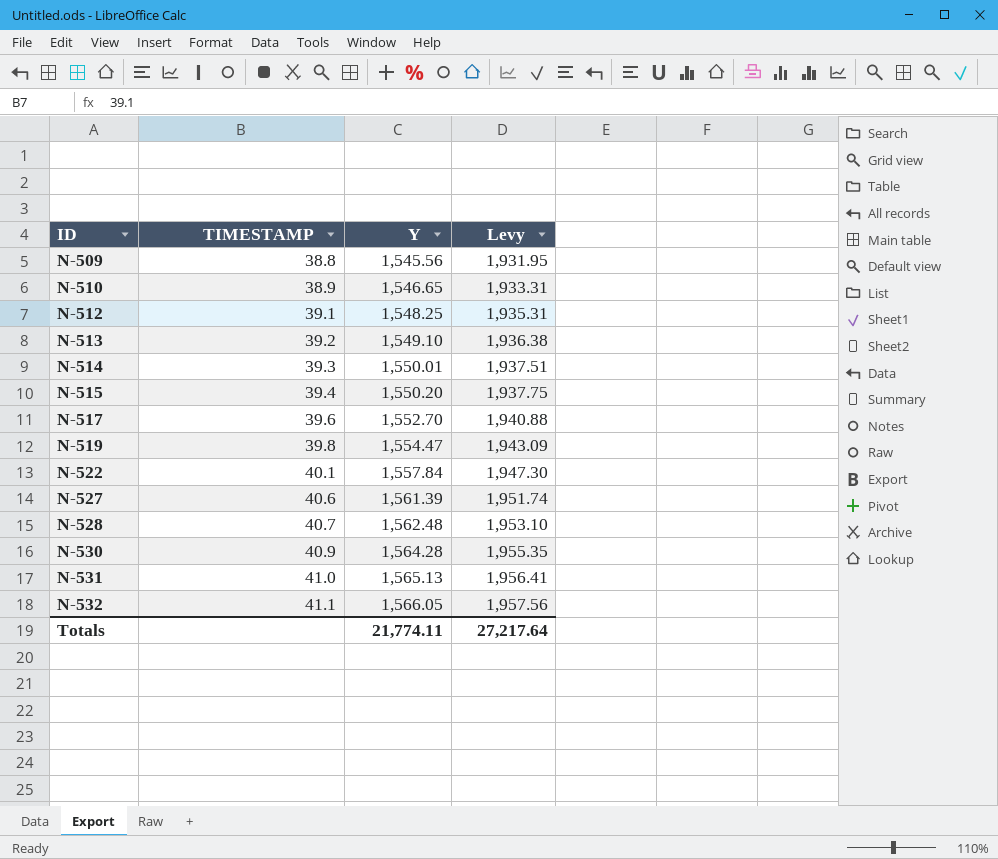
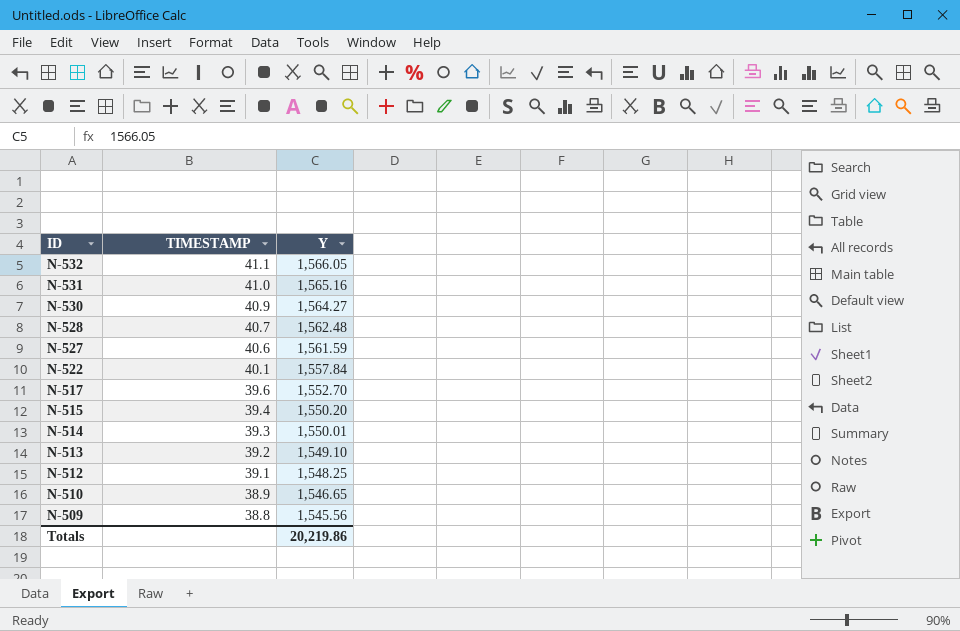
row order: ID ascending -> ID descending
column Levy | formula: [Y] * 1.25 -> none
row N-519: 39.8 | 1,554.47 | 1,943.09 -> none
N-531 | Y: 1,565.13 -> 1,565.16
N-530 | Y: 1,564.28 -> 1,564.27
N-527 | Y: 1,561.39 -> 1,561.59
Totals | Y: 21,774.11 -> 20,219.86

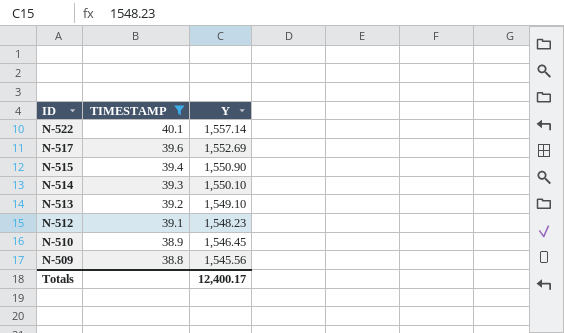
filter: none -> TIMESTAMP <= 40.1
N-522 | Y: 1,557.84 -> 1,557.14
N-517 | Y: 1,552.70 -> 1,552.69
N-515 | Y: 1,550.20 -> 1,550.90
N-514 | Y: 1,550.01 -> 1,550.10
N-512 | Y: 1,548.25 -> 1,548.23
N-510 | Y: 1,546.65 -> 1,546.45
Totals | Y: 20,219.86 -> 12,400.17

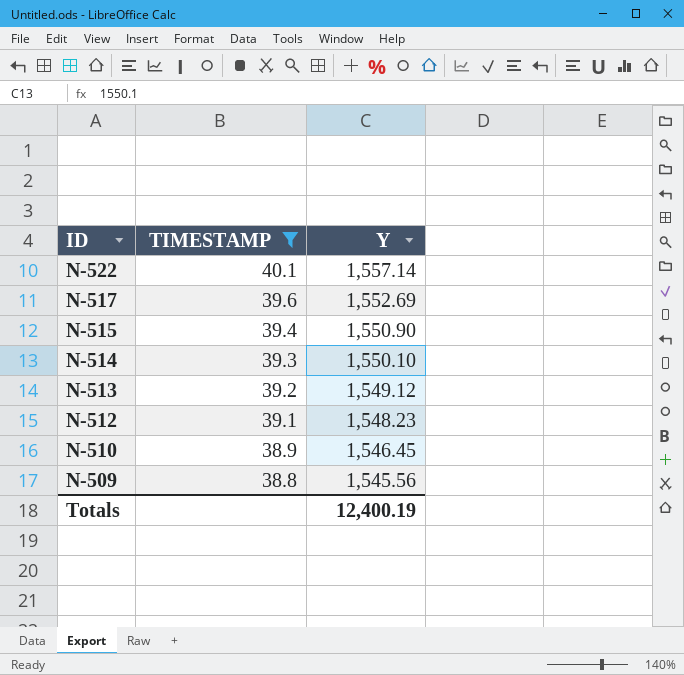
N-513 | Y: 1,549.10 -> 1,549.12
Totals | Y: 12,400.17 -> 12,400.19

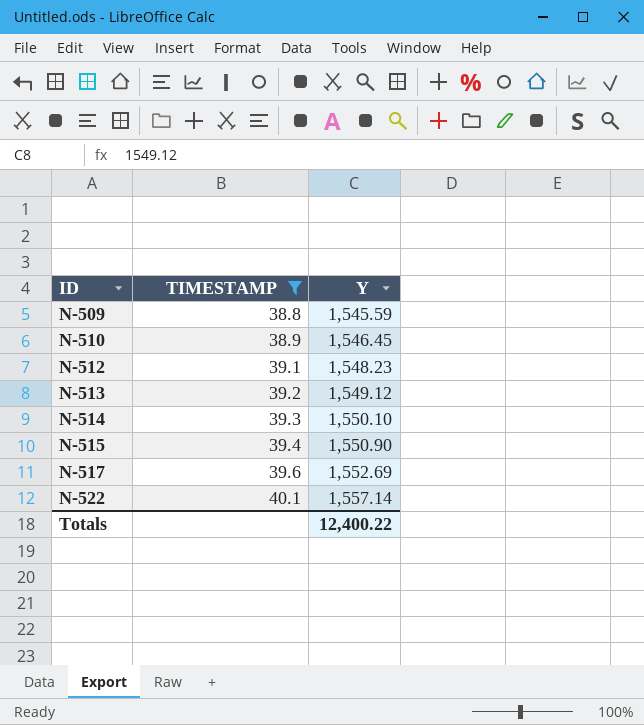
row order: ID descending -> ID ascending
N-509 | Y: 1,545.56 -> 1,545.59
Totals | Y: 12,400.19 -> 12,400.22

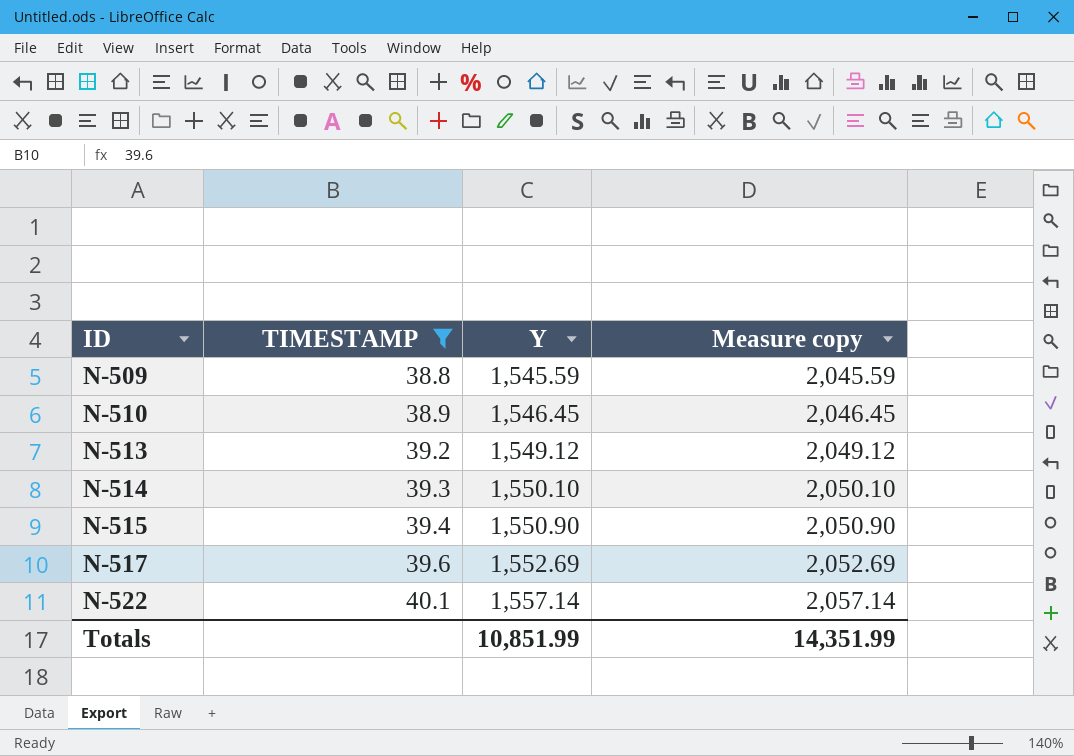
column Measure copy | formula: none -> [Y] + 500
row N-512: 39.1 | 1,548.23 -> none
Totals | Y: 12,400.22 -> 10,851.99

